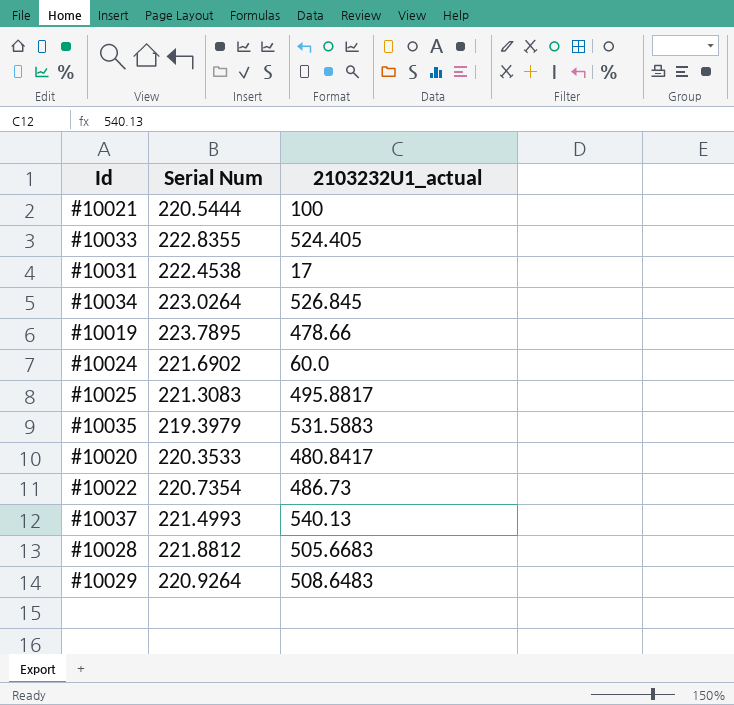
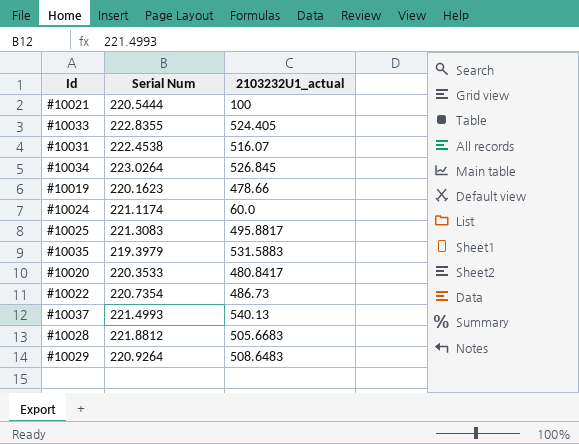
#10031 | 2103232U1_actual: 17 -> 516.07
#10019 | Serial Num: 223.7895 -> 220.1623
#10024 | Serial Num: 221.6902 -> 221.1174

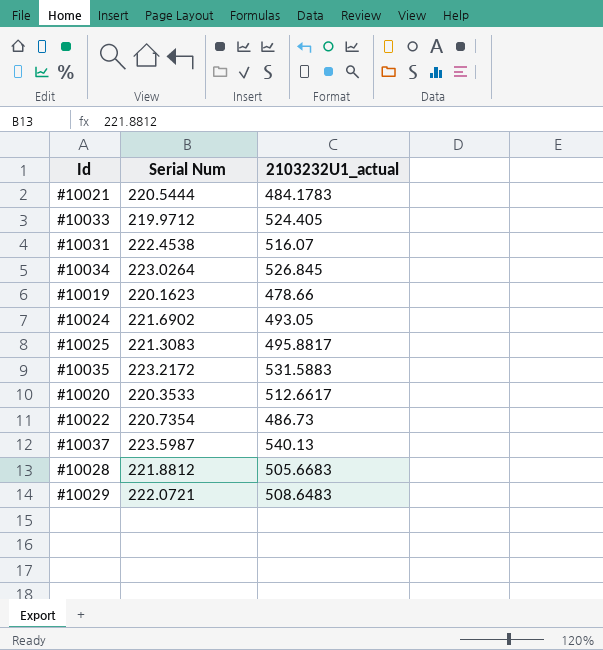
#10021 | 2103232U1_actual: 100 -> 484.1783
#10033 | Serial Num: 222.8355 -> 219.9712
#10024 | Serial Num: 221.1174 -> 221.6902
#10024 | 2103232U1_actual: 60.0 -> 493.05
#10035 | Serial Num: 219.3979 -> 223.2172
#10020 | 2103232U1_actual: 480.8417 -> 512.6617
#10037 | Serial Num: 221.4993 -> 223.5987
#10029 | Serial Num: 220.9264 -> 222.0721

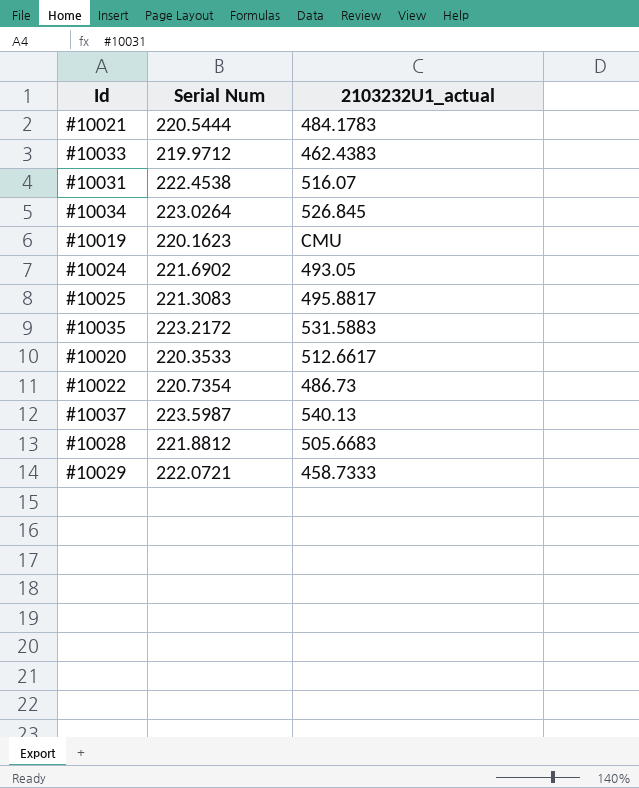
#10033 | 2103232U1_actual: 524.405 -> 462.4383
#10019 | 2103232U1_actual: 478.66 -> CMU
#10029 | 2103232U1_actual: 508.6483 -> 458.7333

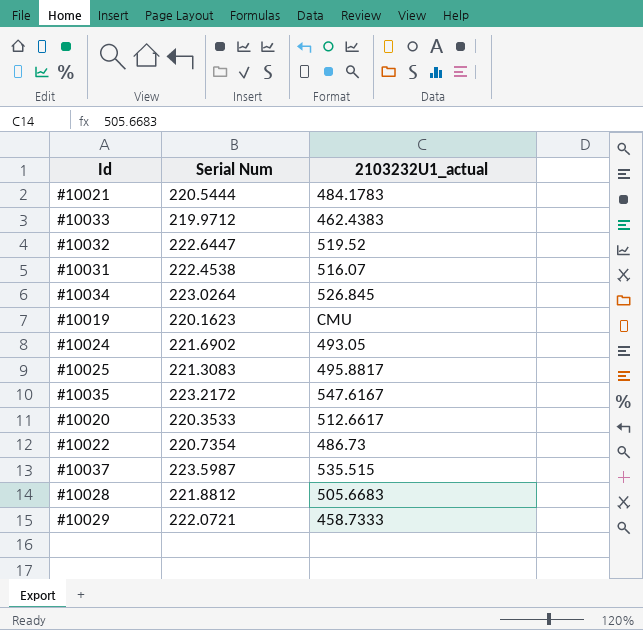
row #10032: none -> 222.6447 | 519.52
#10035 | 2103232U1_actual: 531.5883 -> 547.6167
#10037 | 2103232U1_actual: 540.13 -> 535.515

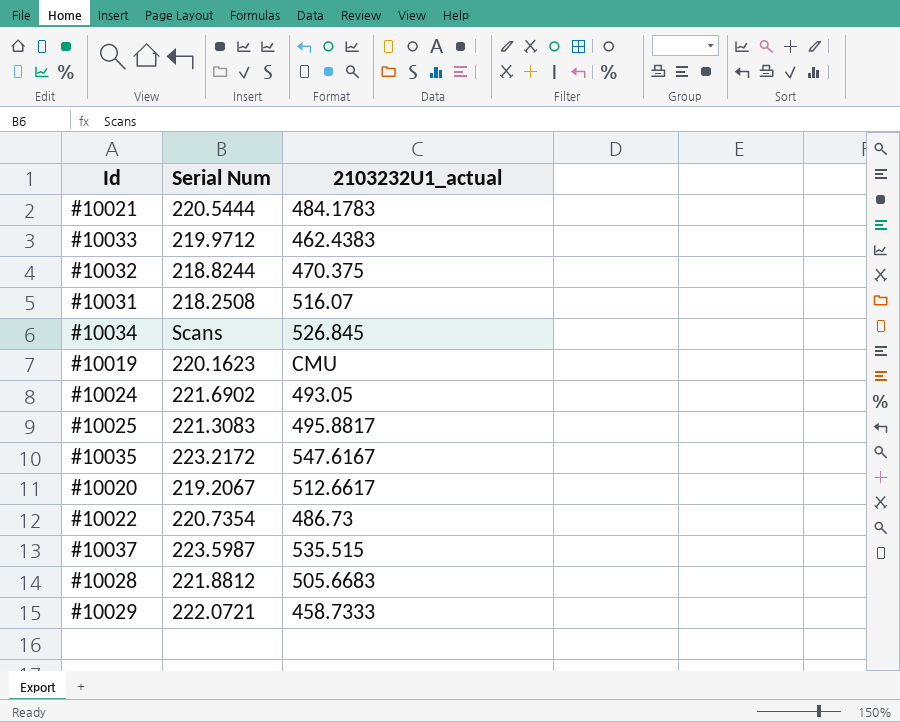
#10032 | Serial Num: 222.6447 -> 218.8244
#10032 | 2103232U1_actual: 519.52 -> 470.375
#10031 | Serial Num: 222.4538 -> 218.2508
#10034 | Serial Num: 223.0264 -> Scans
#10020 | Serial Num: 220.3533 -> 219.2067

